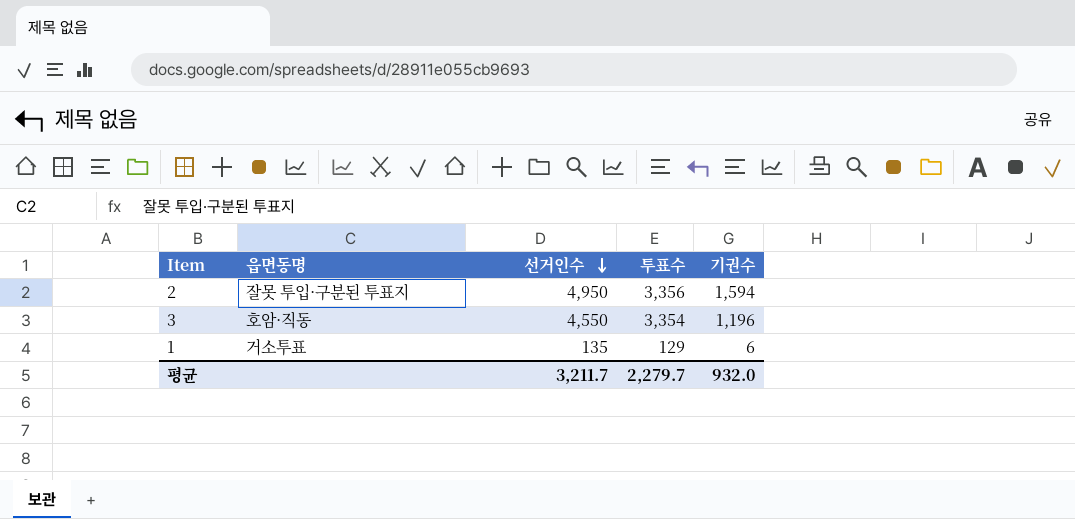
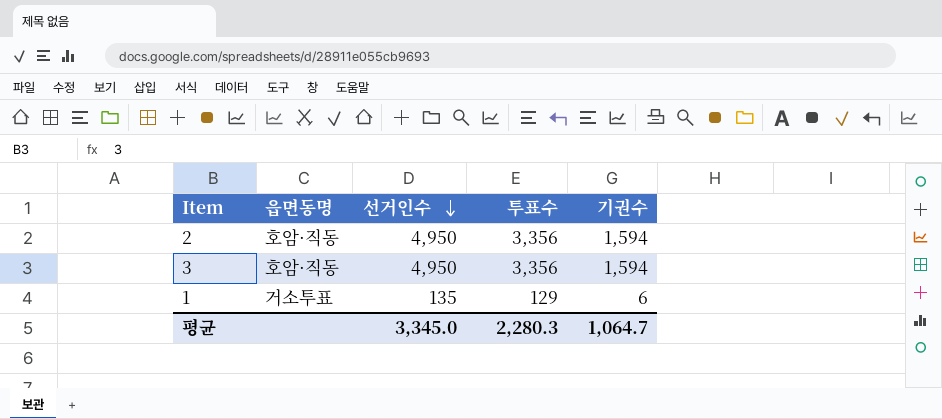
2 | 읍면동명: 잘못 투입·구분된 투표지 -> 호암·직동
3 | 선거인수: 4,550 -> 4,950
3 | 투표수: 3,354 -> 3,356
3 | 기권수: 1,196 -> 1,594
평균 | 선거인수: 3,211.7 -> 3,345.0
평균 | 투표수: 2,279.7 -> 2,280.3
평균 | 기권수: 932.0 -> 1,064.7

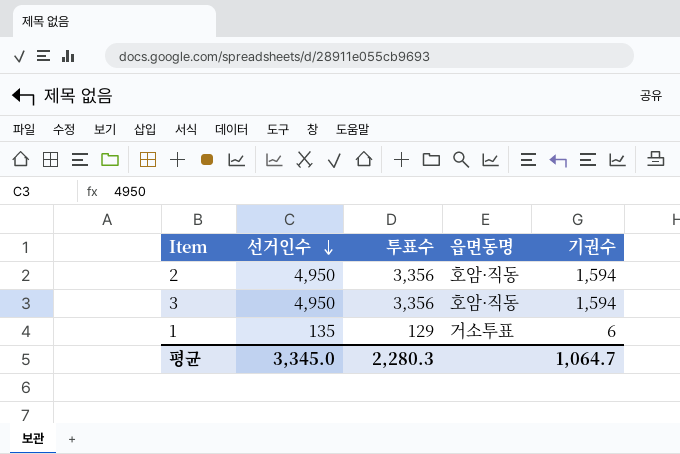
column 읍면동명 | position: 2 -> 4

